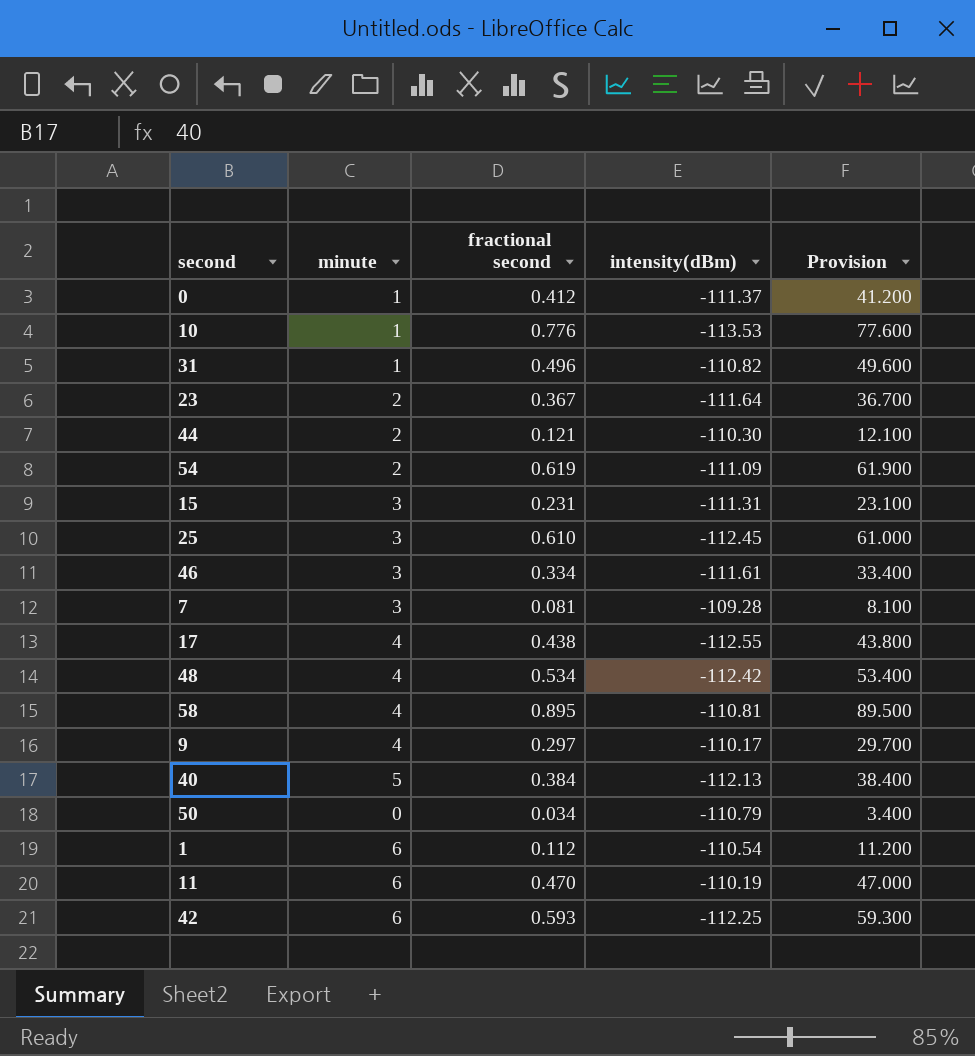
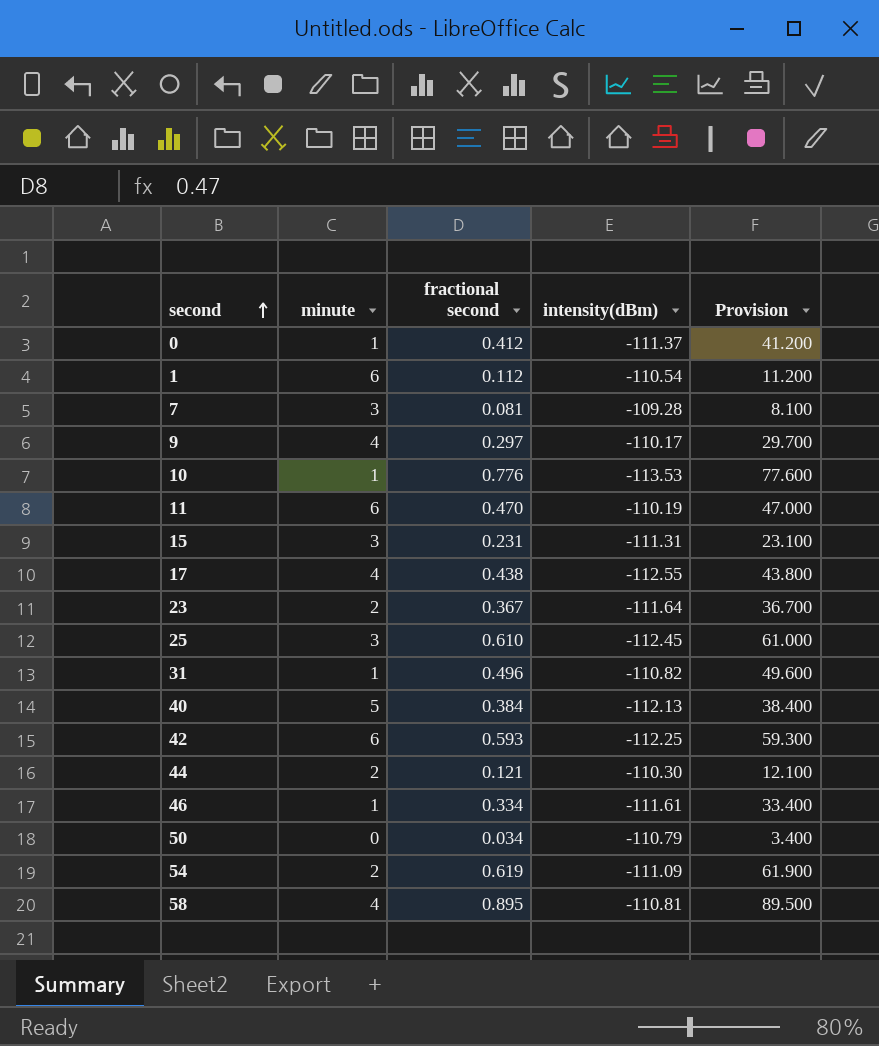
row order: none -> second ascending
row 48: 4 | 0.534 | -112.42 | 53.400 -> none
46 | minute: 3 -> 1

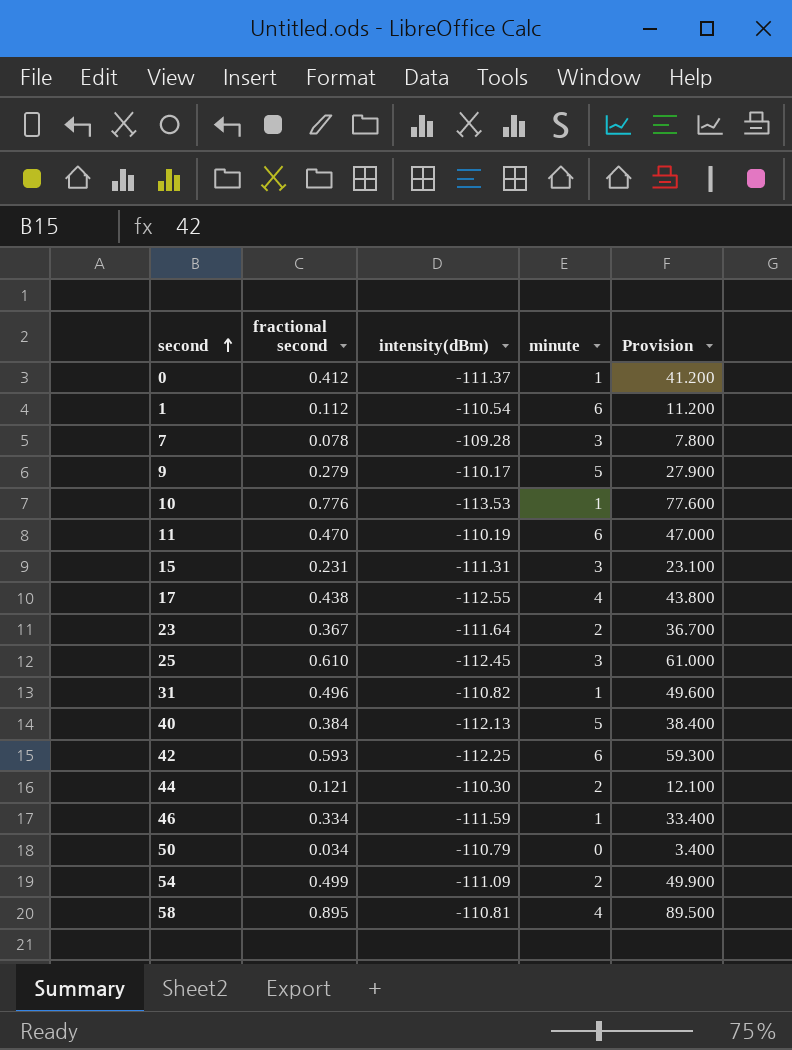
column minute | position: 2 -> 4
7 | fractional second: 0.081 -> 0.078
7 | Provision: 8.100 -> 7.800
9 | fractional second: 0.297 -> 0.279
9 | minute: 4 -> 5
9 | Provision: 29.700 -> 27.900
46 | intensity(dBm): -111.61 -> -111.59
54 | fractional second: 0.619 -> 0.499
54 | Provision: 61.900 -> 49.900

